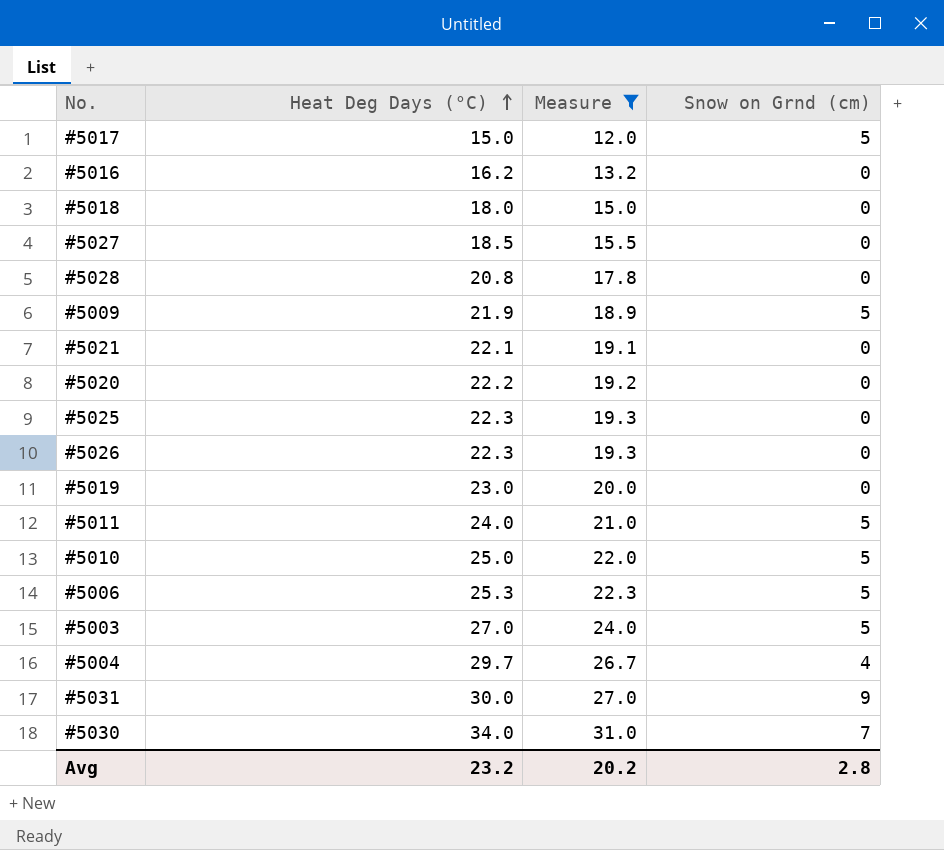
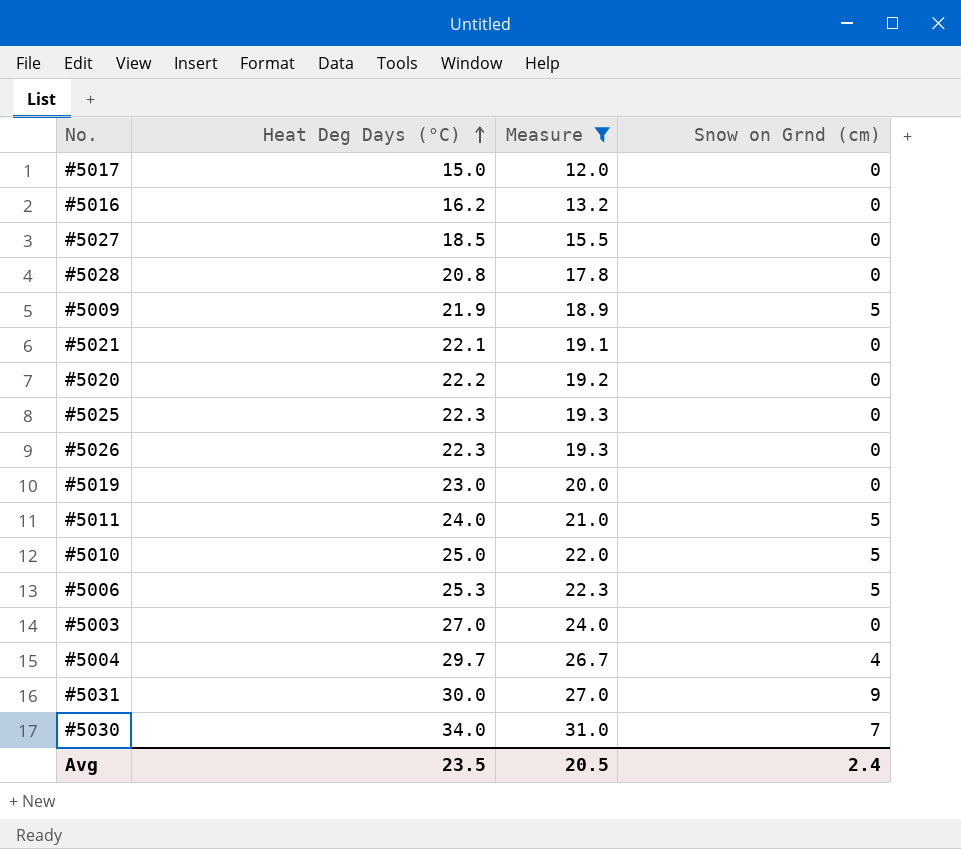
row #5018: 18.0 | 15.0 | 0 -> none
#5017 | Snow on Grnd (cm): 5 -> 0
#5003 | Snow on Grnd (cm): 5 -> 0
Avg | Heat Deg Days (°C): 23.2 -> 23.5
Avg | Measure: 20.2 -> 20.5
Avg | Snow on Grnd (cm): 2.8 -> 2.4

